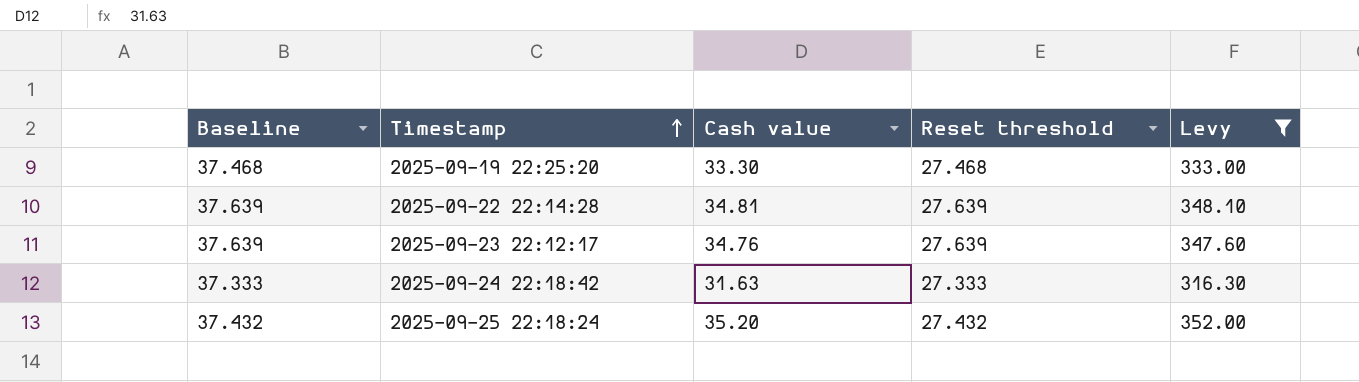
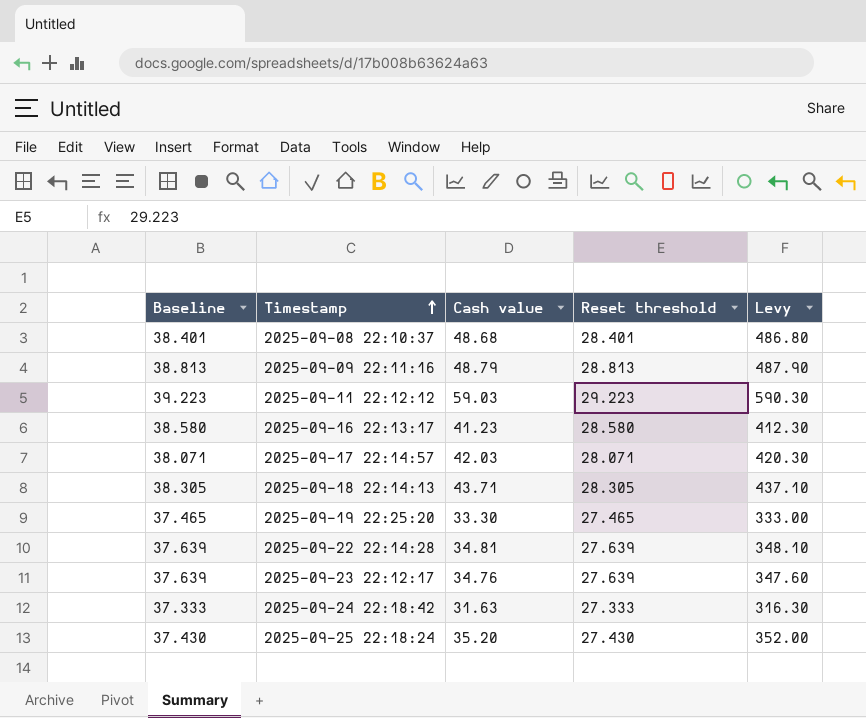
filter: Levy <= 352.00 -> none
2025-09-19 22:25:20 | Baseline: 37.468 -> 37.465
2025-09-19 22:25:20 | Reset threshold: 27.468 -> 27.465
2025-09-25 22:18:24 | Baseline: 37.432 -> 37.430
2025-09-25 22:18:24 | Reset threshold: 27.432 -> 27.430

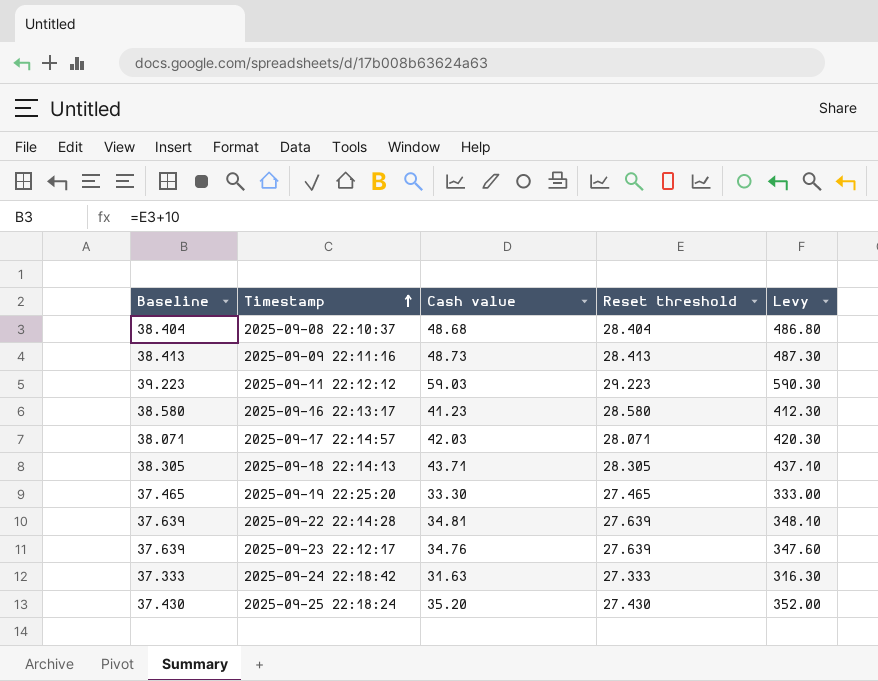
2025-09-08 22:10:37 | Baseline: 38.401 -> 38.404
2025-09-08 22:10:37 | Reset threshold: 28.401 -> 28.404
2025-09-09 22:11:16 | Baseline: 38.813 -> 38.413
2025-09-09 22:11:16 | Cash value: 48.79 -> 48.73
2025-09-09 22:11:16 | Reset threshold: 28.813 -> 28.413
2025-09-09 22:11:16 | Levy: 487.90 -> 487.30

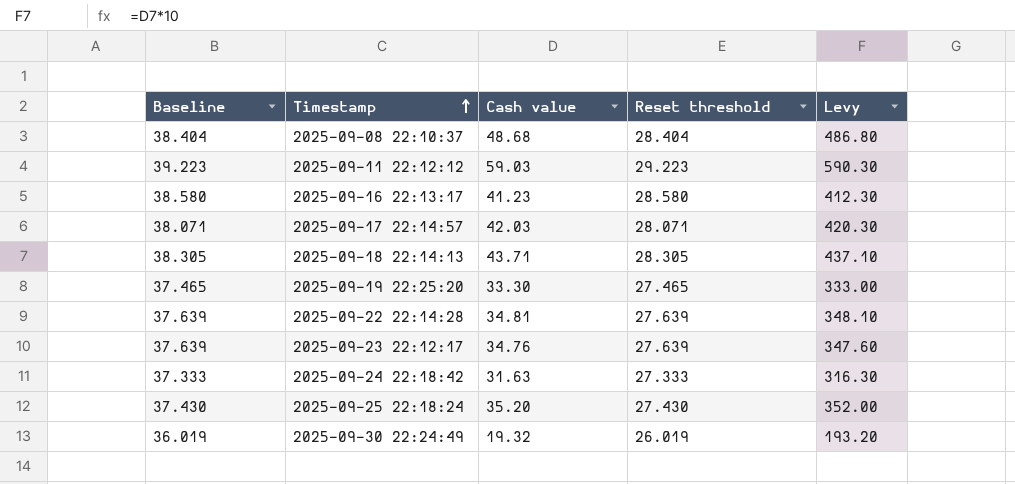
row 2025-09-09 22:11:16: 38.413 | 48.73 | 28.413 | 487.30 -> none
row 2025-09-30 22:24:49: none -> 36.019 | 19.32 | 26.019 | 193.20

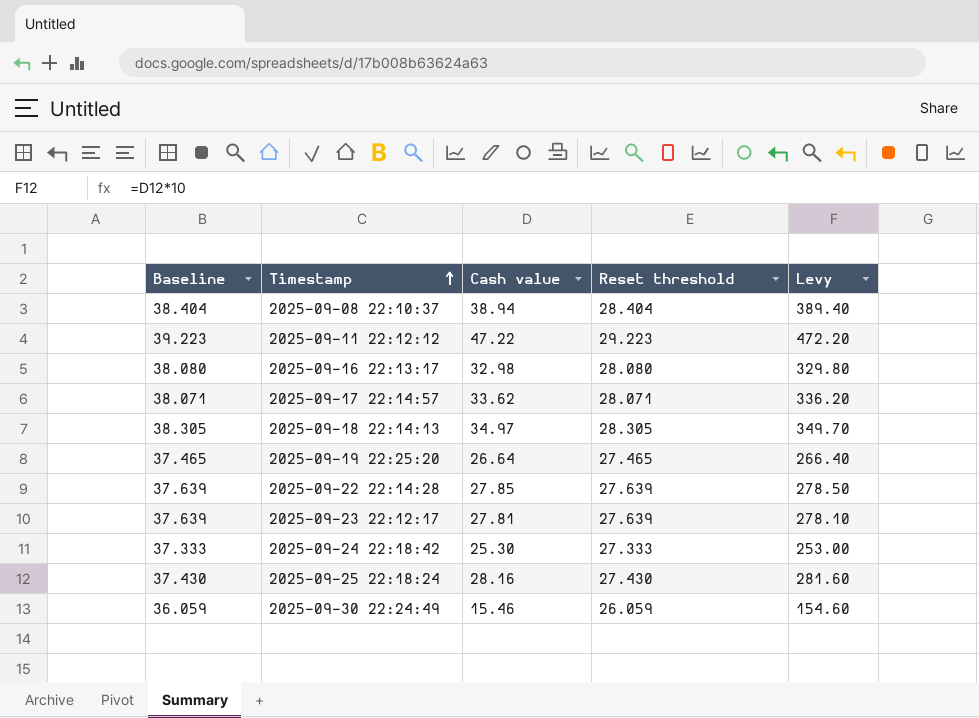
2025-09-08 22:10:37 | Cash value: 48.68 -> 38.94
2025-09-08 22:10:37 | Levy: 486.80 -> 389.40
2025-09-11 22:12:12 | Cash value: 59.03 -> 47.22
2025-09-11 22:12:12 | Levy: 590.30 -> 472.20
2025-09-16 22:13:17 | Baseline: 38.580 -> 38.080
2025-09-16 22:13:17 | Cash value: 41.23 -> 32.98
2025-09-16 22:13:17 | Reset threshold: 28.580 -> 28.080
2025-09-16 22:13:17 | Levy: 412.30 -> 329.80
2025-09-17 22:14:57 | Cash value: 42.03 -> 33.62
2025-09-17 22:14:57 | Levy: 420.30 -> 336.20
2025-09-18 22:14:13 | Cash value: 43.71 -> 34.97
2025-09-18 22:14:13 | Levy: 437.10 -> 349.70
2025-09-19 22:25:20 | Cash value: 33.30 -> 26.64
2025-09-19 22:25:20 | Levy: 333.00 -> 266.40
2025-09-22 22:14:28 | Cash value: 34.81 -> 27.85
2025-09-22 22:14:28 | Levy: 348.10 -> 278.50
2025-09-23 22:12:17 | Cash value: 34.76 -> 27.81
2025-09-23 22:12:17 | Levy: 347.60 -> 278.10
2025-09-24 22:18:42 | Cash value: 31.63 -> 25.30
2025-09-24 22:18:42 | Levy: 316.30 -> 253.00
2025-09-25 22:18:24 | Cash value: 35.20 -> 28.16
2025-09-25 22:18:24 | Levy: 352.00 -> 281.60
2025-09-30 22:24:49 | Baseline: 36.019 -> 36.059
2025-09-30 22:24:49 | Cash value: 19.32 -> 15.46
2025-09-30 22:24:49 | Reset threshold: 26.019 -> 26.059
2025-09-30 22:24:49 | Levy: 193.20 -> 154.60

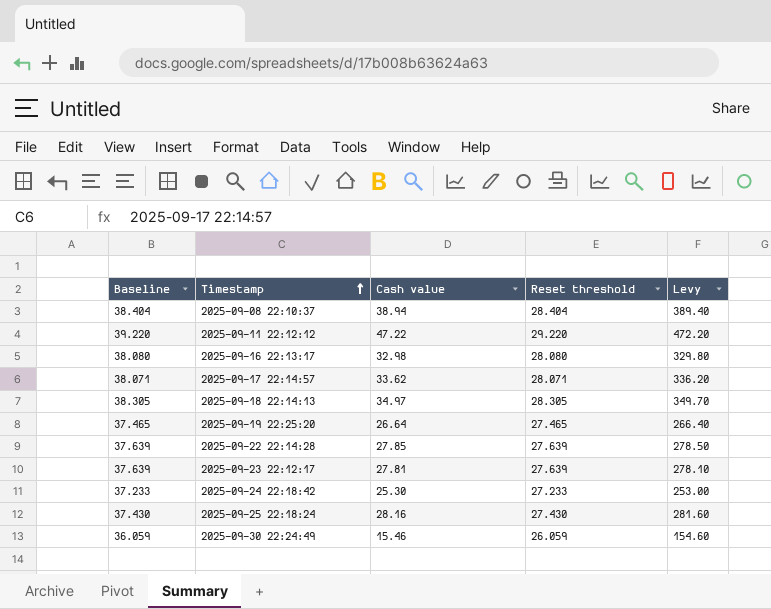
2025-09-11 22:12:12 | Baseline: 39.223 -> 39.220
2025-09-11 22:12:12 | Reset threshold: 29.223 -> 29.220
2025-09-24 22:18:42 | Baseline: 37.333 -> 37.233
2025-09-24 22:18:42 | Reset threshold: 27.333 -> 27.233

